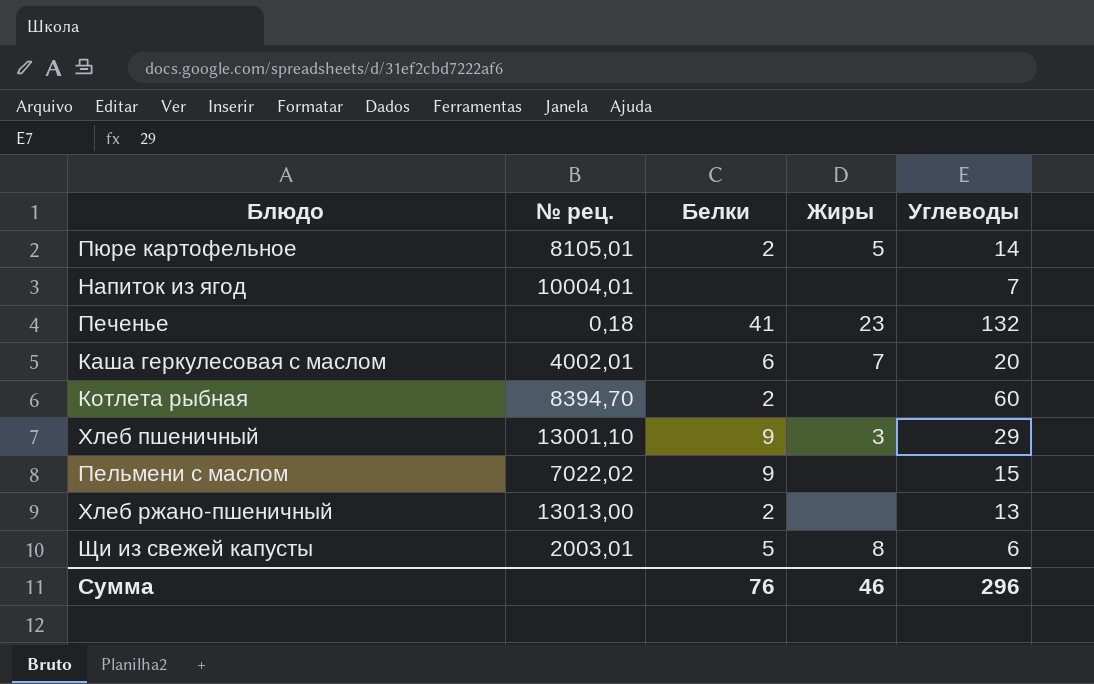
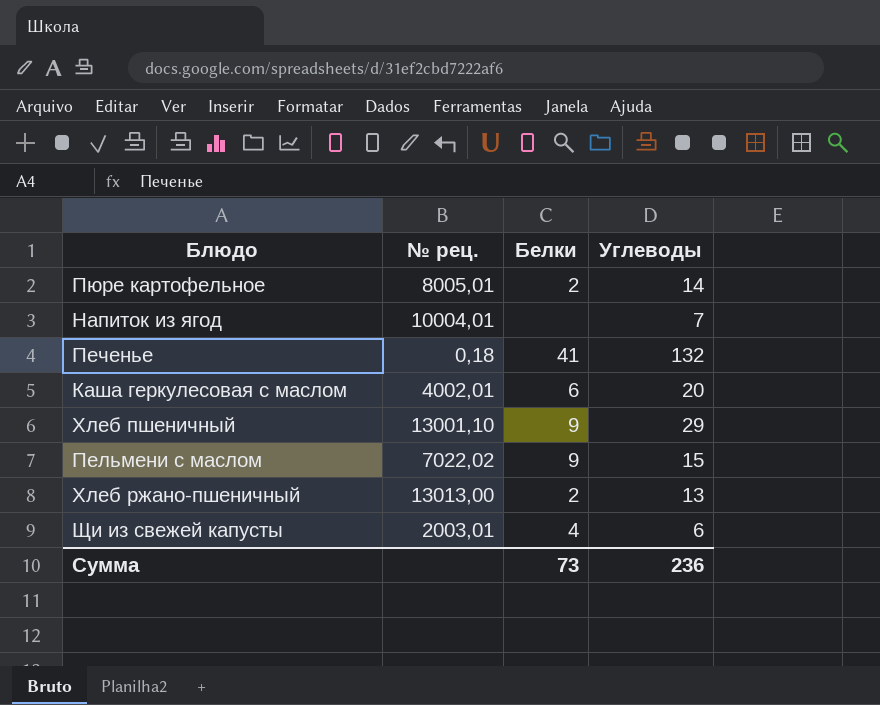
column Жиры | position: 4 -> none
row Котлета рыбная: 8394,70 | 2 | none | 60 -> none
Пюре картофельное | № рец.: 8105,01 -> 8005,01
Щи из свежей капусты | Белки: 5 -> 4
Сумма | Белки: 76 -> 73
Сумма | Углеводы: 296 -> 236

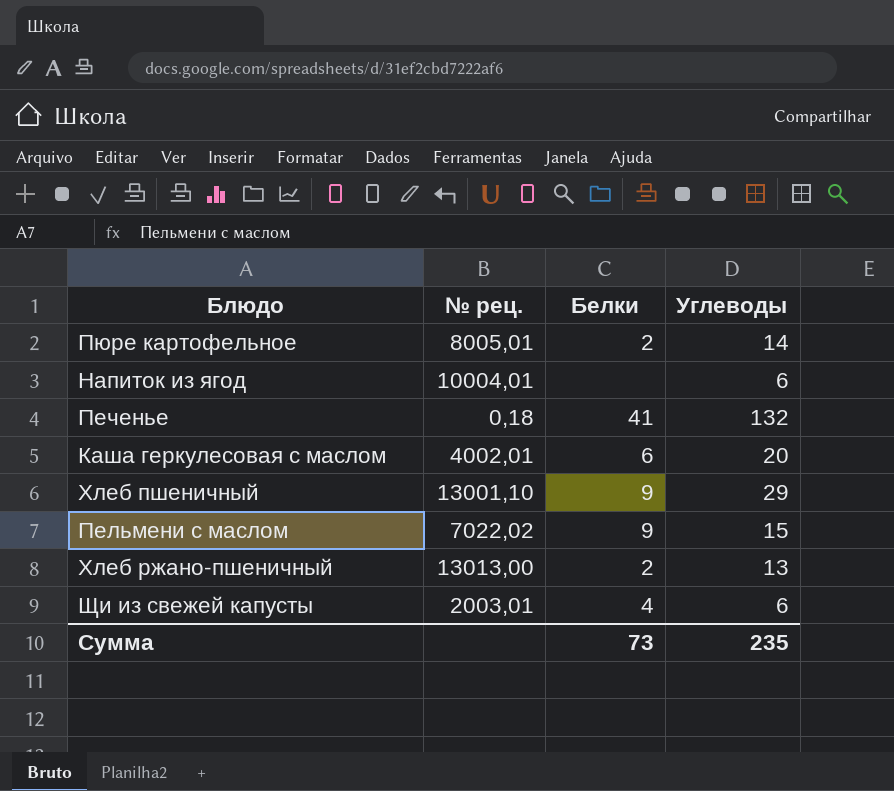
Напиток из ягод | Углеводы: 7 -> 6
Сумма | Углеводы: 236 -> 235

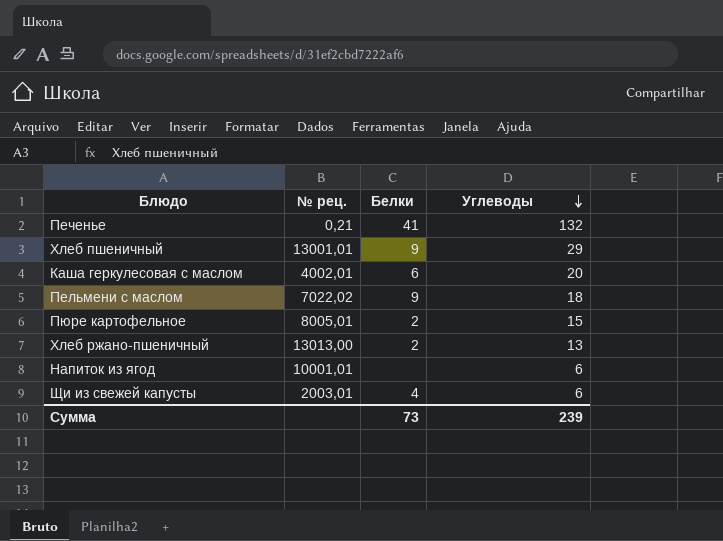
row order: none -> Углеводы descending
Печенье | № рец.: 0,18 -> 0,21
Хлеб пшеничный | № рец.: 13001,10 -> 13001,01
Пельмени с маслом | Углеводы: 15 -> 18
Пюре картофельное | Углеводы: 14 -> 15
Напиток из ягод | № рец.: 10004,01 -> 10001,01
Сумма | Углеводы: 235 -> 239

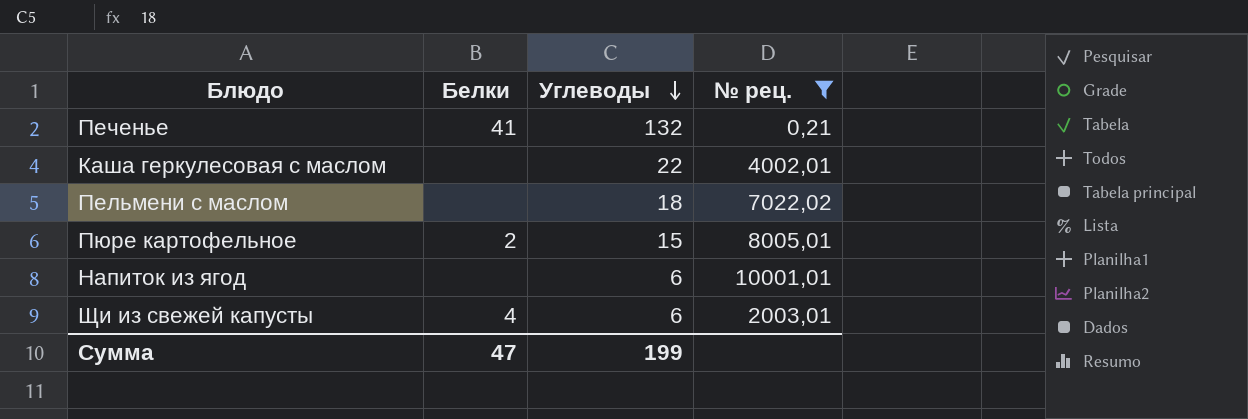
filter: none -> № рец. <= 10001,01
column № рец. | position: 2 -> 4
Каша геркулесовая с маслом | Белки: 6 -> none
Каша геркулесовая с маслом | Углеводы: 20 -> 22
Пельмени с маслом | Белки: 9 -> none
Сумма | Белки: 73 -> 47
Сумма | Углеводы: 239 -> 199

